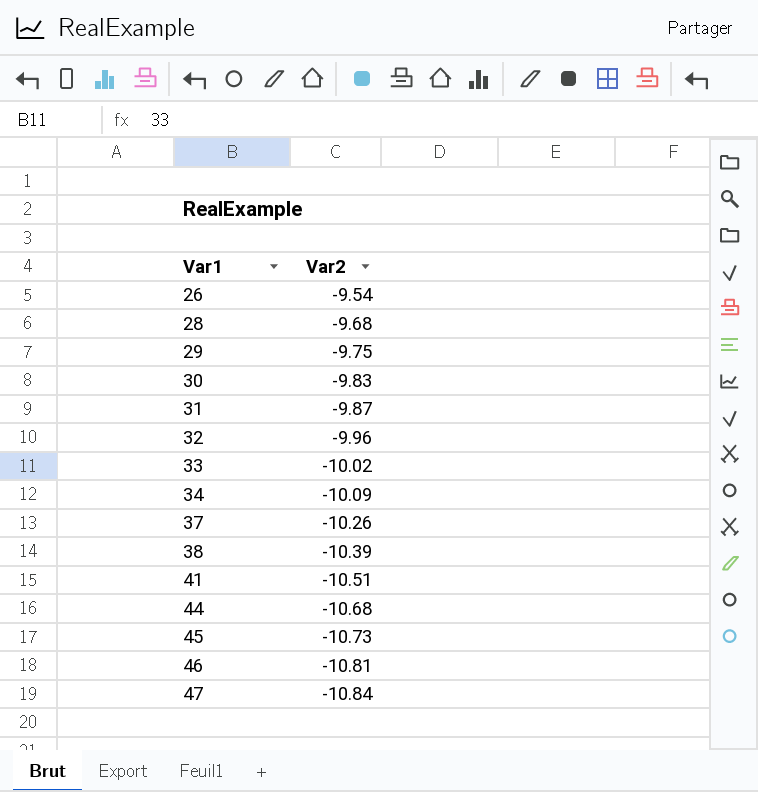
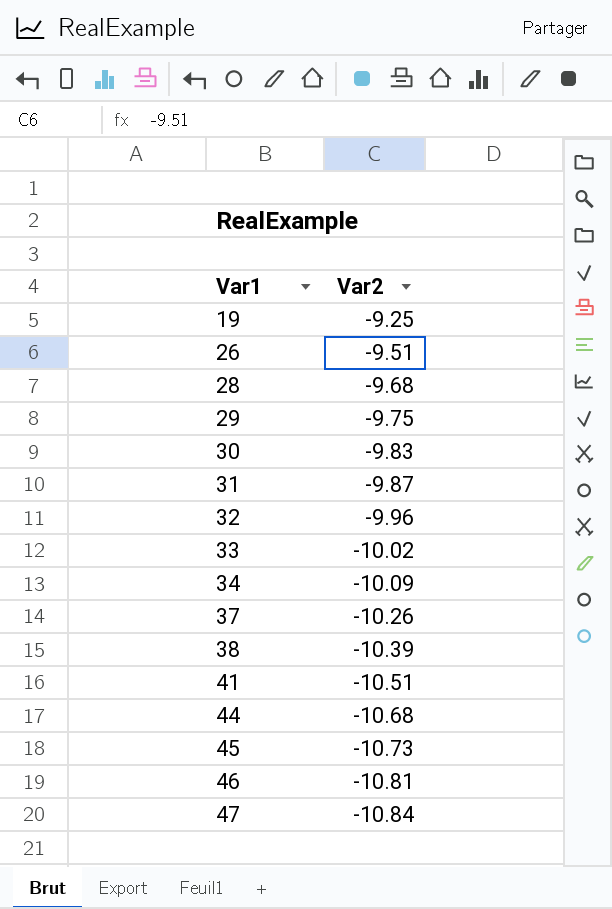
row 19: none -> -9.25
26 | Var2: -9.54 -> -9.51

